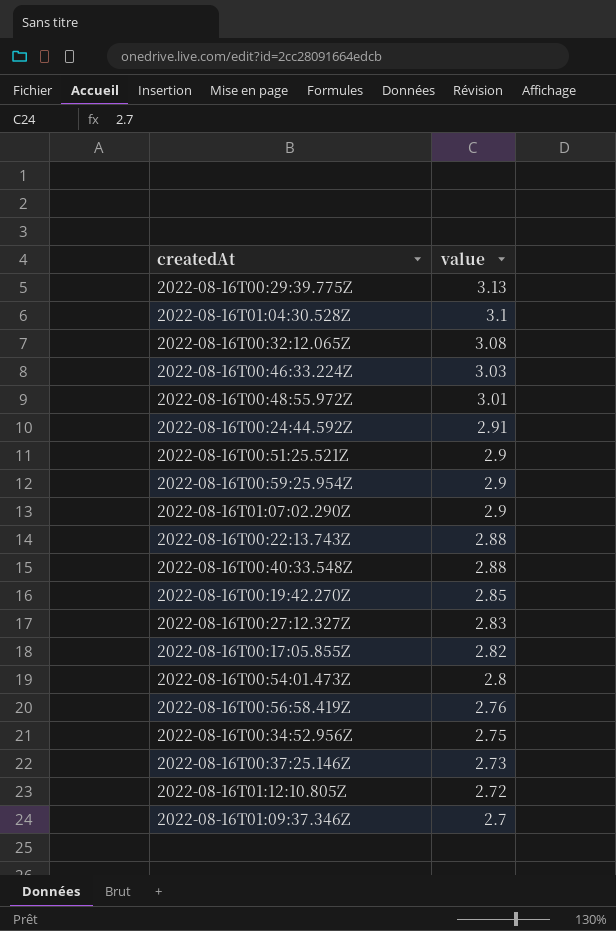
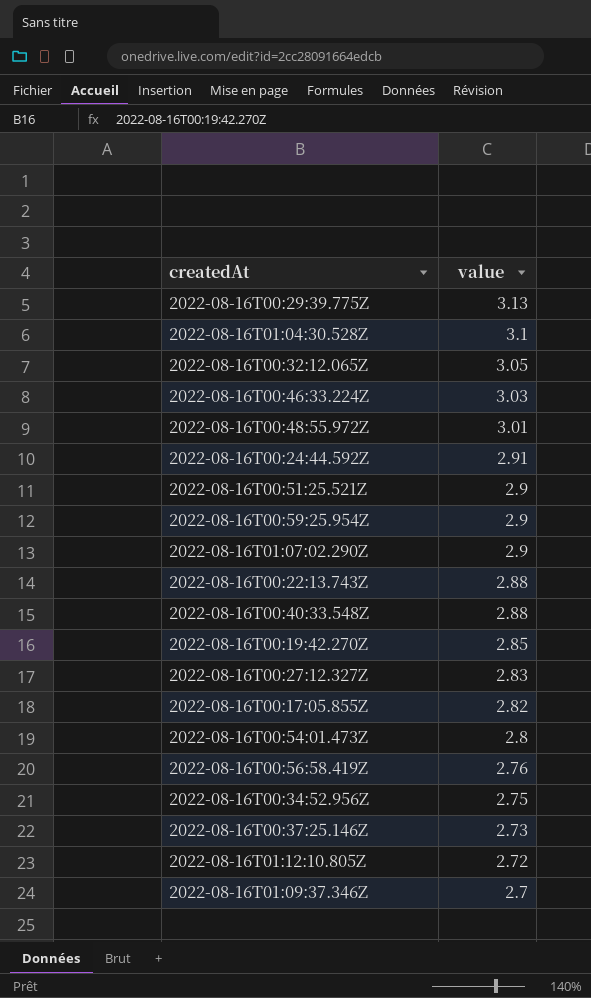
2022-08-16T00:32:12.065Z | value: 3.08 -> 3.05

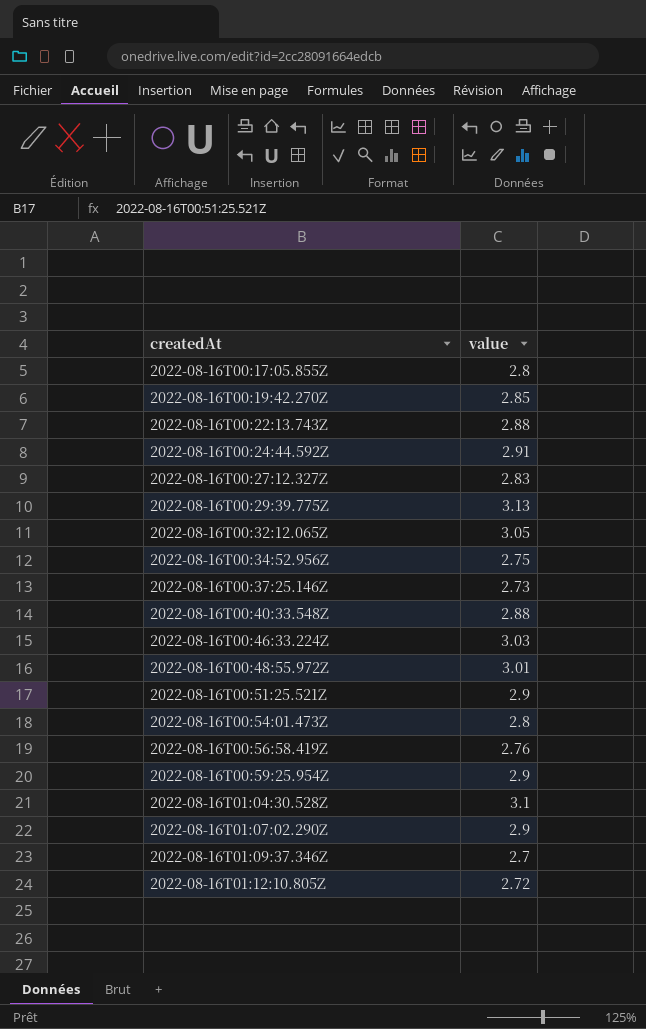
row order: value descending -> createdAt ascending
2022-08-16T00:17:05.855Z | value: 2.82 -> 2.8

